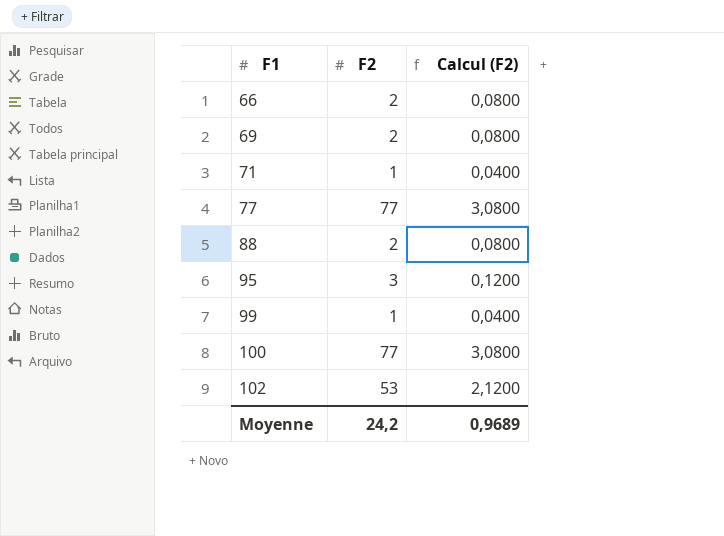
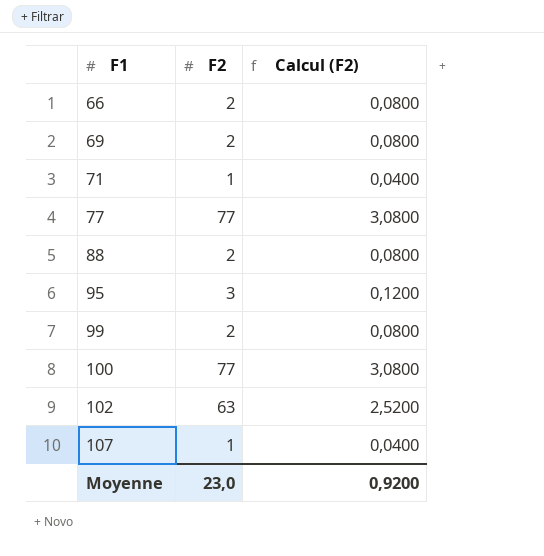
99 | F2: 1 -> 2
99 | Calcul (F2): 0,0400 -> 0,0800
102 | F2: 53 -> 63
102 | Calcul (F2): 2,1200 -> 2,5200
row 107: none -> 1 | 0,0400
Moyenne | F2: 24,2 -> 23,0
Moyenne | Calcul (F2): 0,9689 -> 0,9200

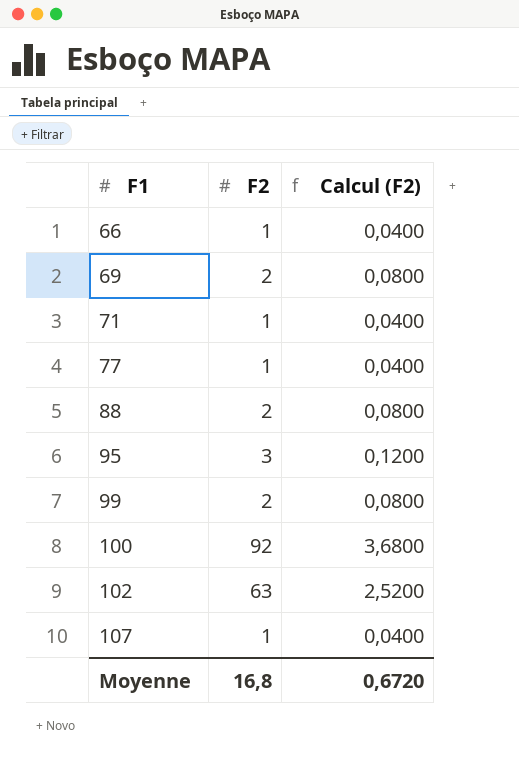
66 | F2: 2 -> 1
66 | Calcul (F2): 0,0800 -> 0,0400
77 | F2: 77 -> 1
77 | Calcul (F2): 3,0800 -> 0,0400
100 | F2: 77 -> 92
100 | Calcul (F2): 3,0800 -> 3,6800
Moyenne | F2: 23,0 -> 16,8
Moyenne | Calcul (F2): 0,9200 -> 0,6720

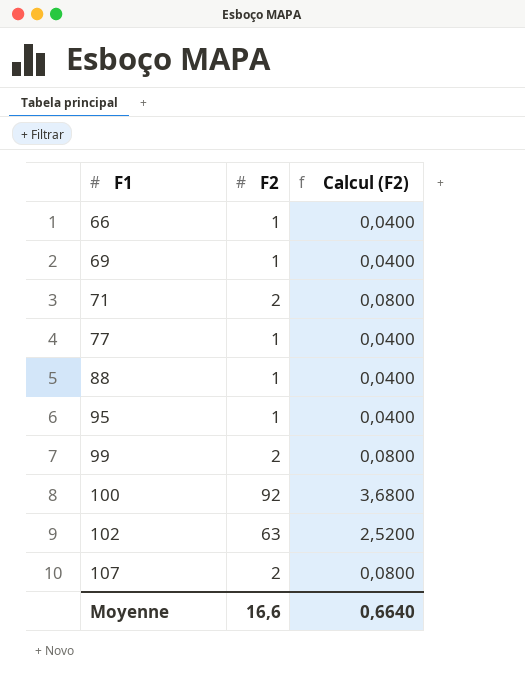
69 | F2: 2 -> 1
69 | Calcul (F2): 0,0800 -> 0,0400
71 | F2: 1 -> 2
71 | Calcul (F2): 0,0400 -> 0,0800
88 | F2: 2 -> 1
88 | Calcul (F2): 0,0800 -> 0,0400
95 | F2: 3 -> 1
95 | Calcul (F2): 0,1200 -> 0,0400
107 | F2: 1 -> 2
107 | Calcul (F2): 0,0400 -> 0,0800
Moyenne | F2: 16,8 -> 16,6
Moyenne | Calcul (F2): 0,6720 -> 0,6640

